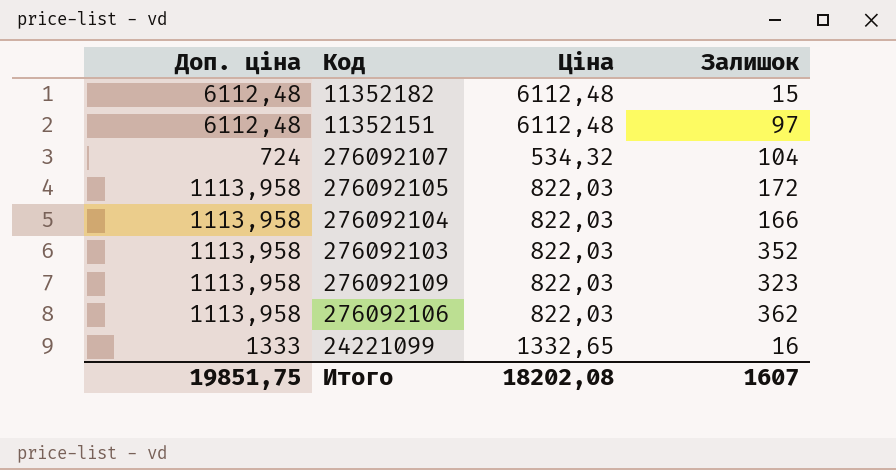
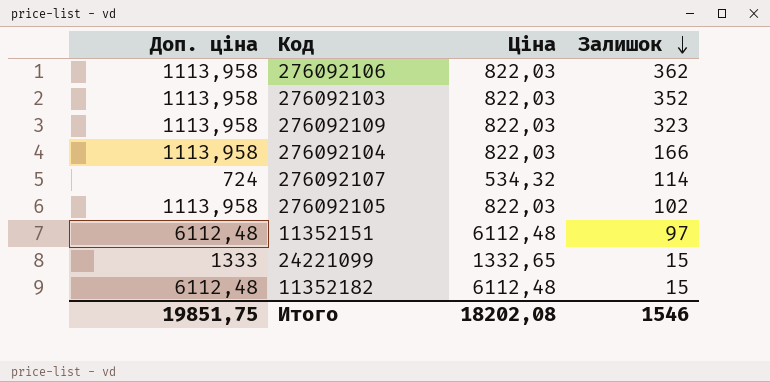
row order: none -> Залишок descending
276092107 | Залишок: 104 -> 114
276092105 | Залишок: 172 -> 102
24221099 | Залишок: 16 -> 15
Итого | Залишок: 1607 -> 1546

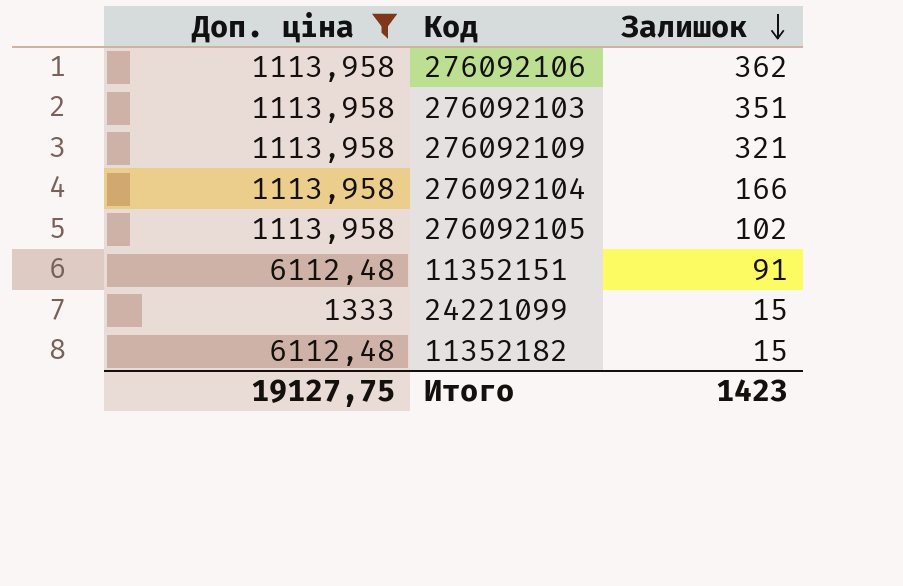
filter: none -> Доп. ціна != 724
column Ціна | position: 3 -> none
276092103 | Залишок: 352 -> 351
276092109 | Залишок: 323 -> 321
11352151 | Залишок: 97 -> 91
Итого | Доп. ціна: 19851,75 -> 19127,75
Итого | Залишок: 1546 -> 1423

